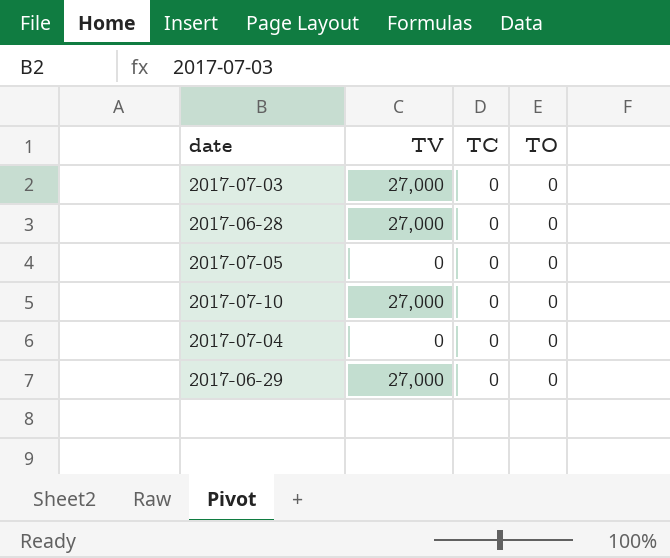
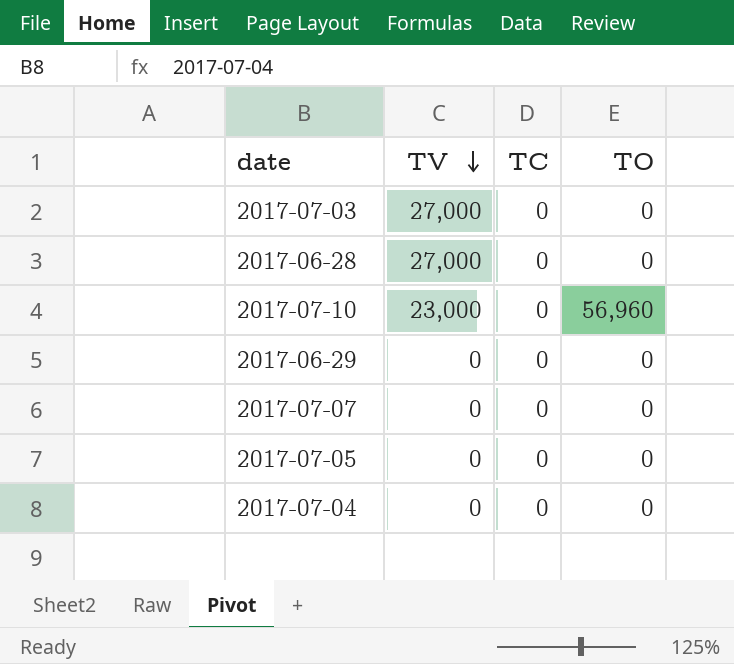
row order: none -> TV descending
2017-07-10 | TV: 27,000 -> 23,000
2017-07-10 | TO: 0 -> 56,960
2017-06-29 | TV: 27,000 -> 0
row 2017-07-07: none -> 0 | 0 | 0

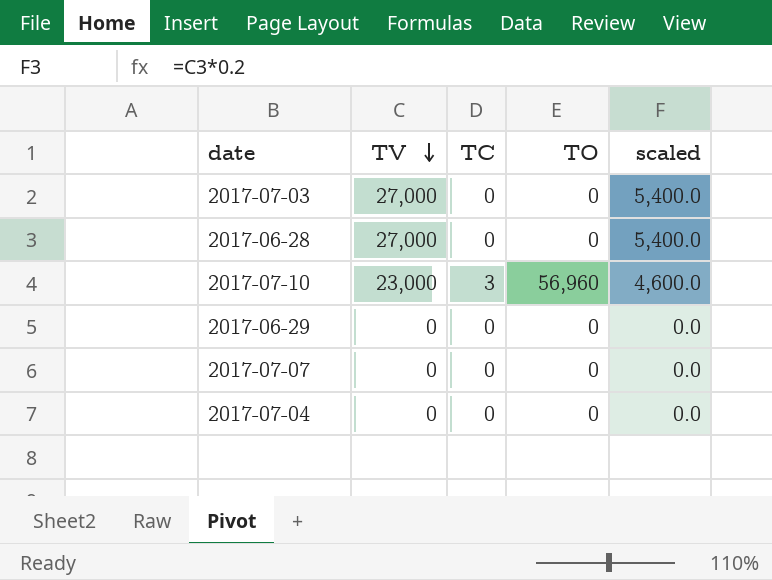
column scaled | formula: none -> [TV] * 0.2
row 2017-07-05: 0 | 0 | 0 -> none
2017-07-10 | TC: 0 -> 3

